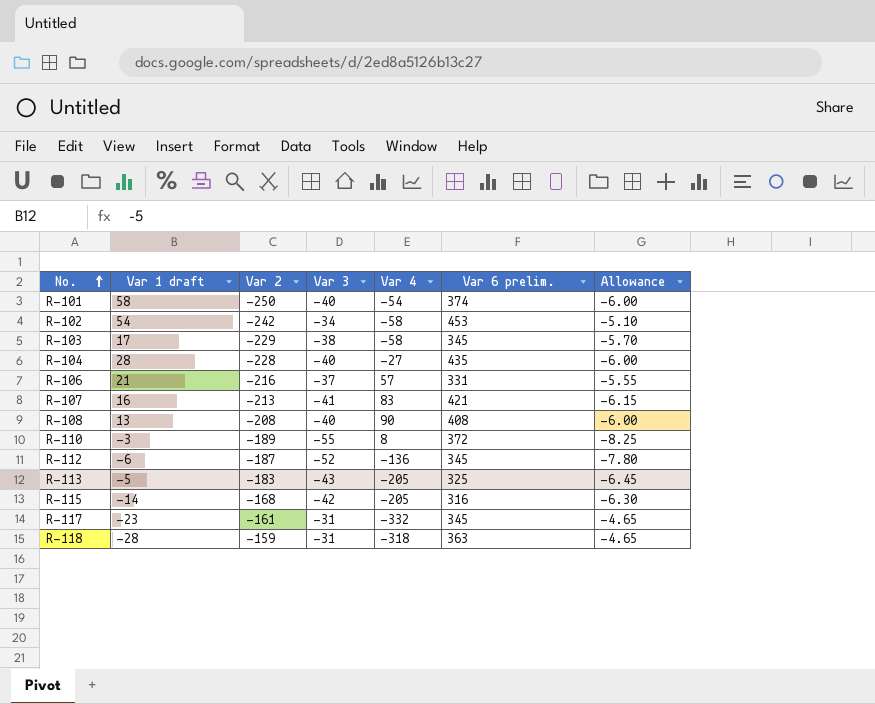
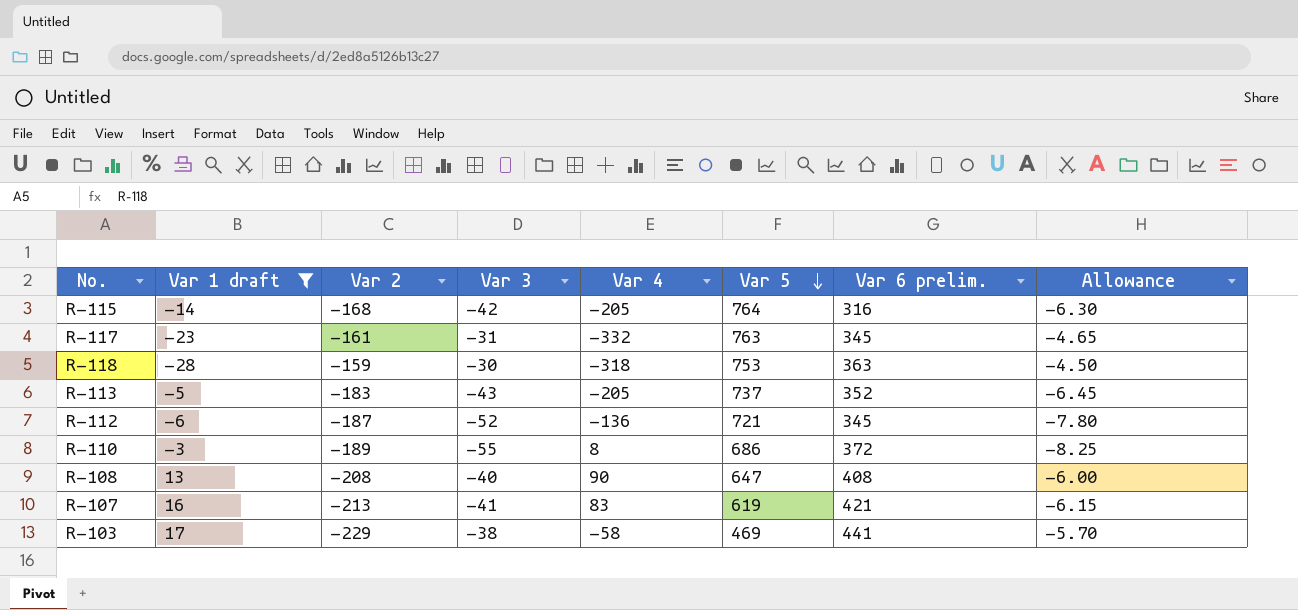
filter: none -> Var 1 draft <= 17
row order: No. ascending -> Var 5 descending
column Var 5 | position: none -> 6
R-118 | Var 3: -31 -> -30
R-118 | Allowance: -4.65 -> -4.50
R-113 | Var 6 prelim.: 325 -> 352
R-103 | Var 6 prelim.: 345 -> 441

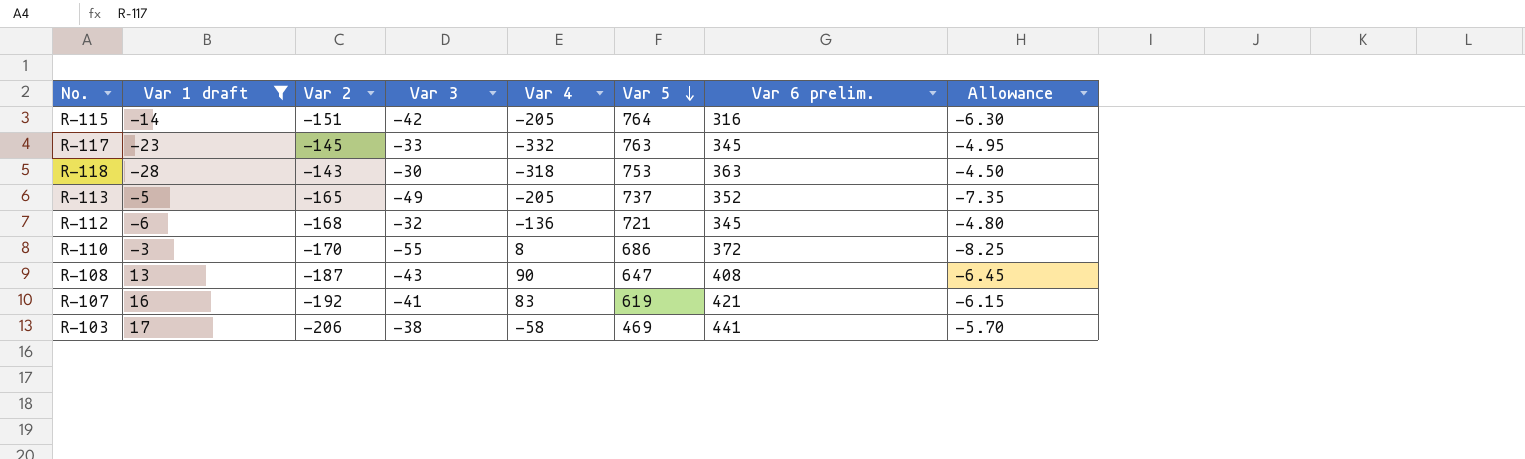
R-115 | Var 2: -168 -> -151
R-117 | Var 2: -161 -> -145
R-117 | Var 3: -31 -> -33
R-117 | Allowance: -4.65 -> -4.95
R-118 | Var 2: -159 -> -143
R-113 | Var 2: -183 -> -165
R-113 | Var 3: -43 -> -49
R-113 | Allowance: -6.45 -> -7.35
R-112 | Var 2: -187 -> -168
R-112 | Var 3: -52 -> -32
R-112 | Allowance: -7.80 -> -4.80
R-110 | Var 2: -189 -> -170
R-108 | Var 2: -208 -> -187
R-108 | Var 3: -40 -> -43
R-108 | Allowance: -6.00 -> -6.45
R-107 | Var 2: -213 -> -192
R-103 | Var 2: -229 -> -206

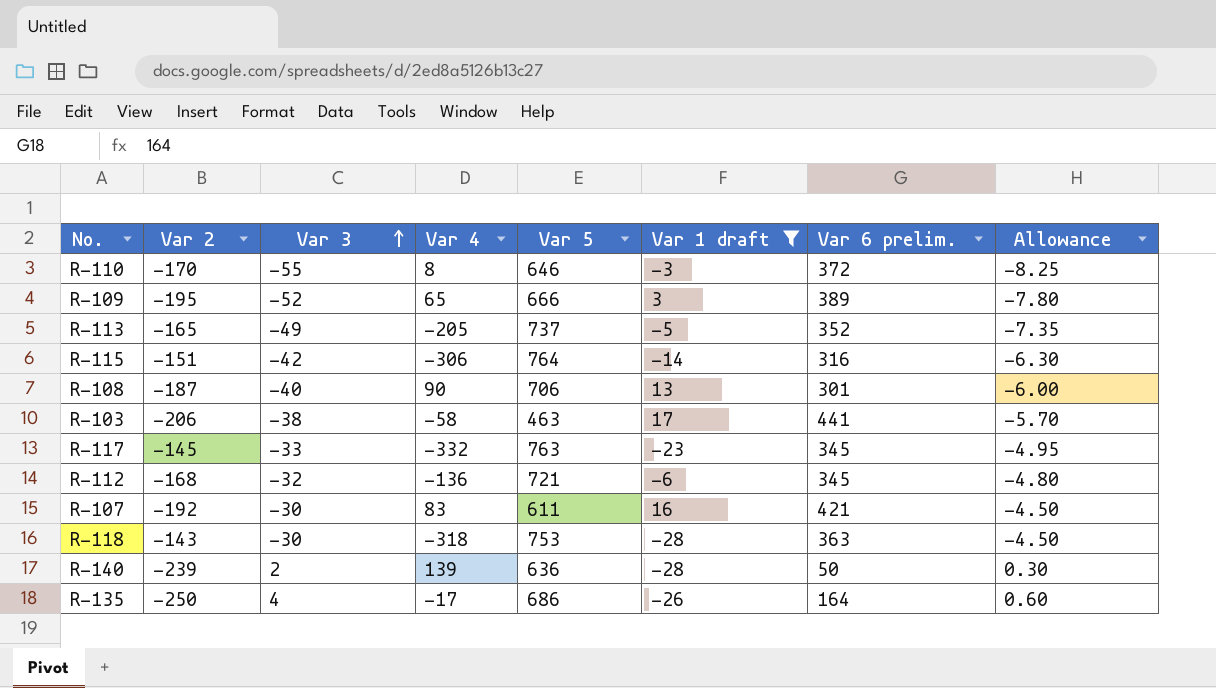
row order: Var 5 descending -> Var 3 ascending
column Var 1 draft | position: 2 -> 6
R-110 | Var 5: 686 -> 646
row R-109: none -> -195 | -52 | 65 | 666 | 3 | 389 | -7.80
R-115 | Var 4: -205 -> -306
R-108 | Var 3: -43 -> -40
R-108 | Var 5: 647 -> 706
R-108 | Var 6 prelim.: 408 -> 301
R-108 | Allowance: -6.45 -> -6.00
R-103 | Var 5: 469 -> 463
R-107 | Var 3: -41 -> -30
R-107 | Var 5: 619 -> 611
R-107 | Allowance: -6.15 -> -4.50
row R-140: none -> -239 | 2 | 139 | 636 | -28 | 50 | 0.30
row R-135: none -> -250 | 4 | -17 | 686 | -26 | 164 | 0.60

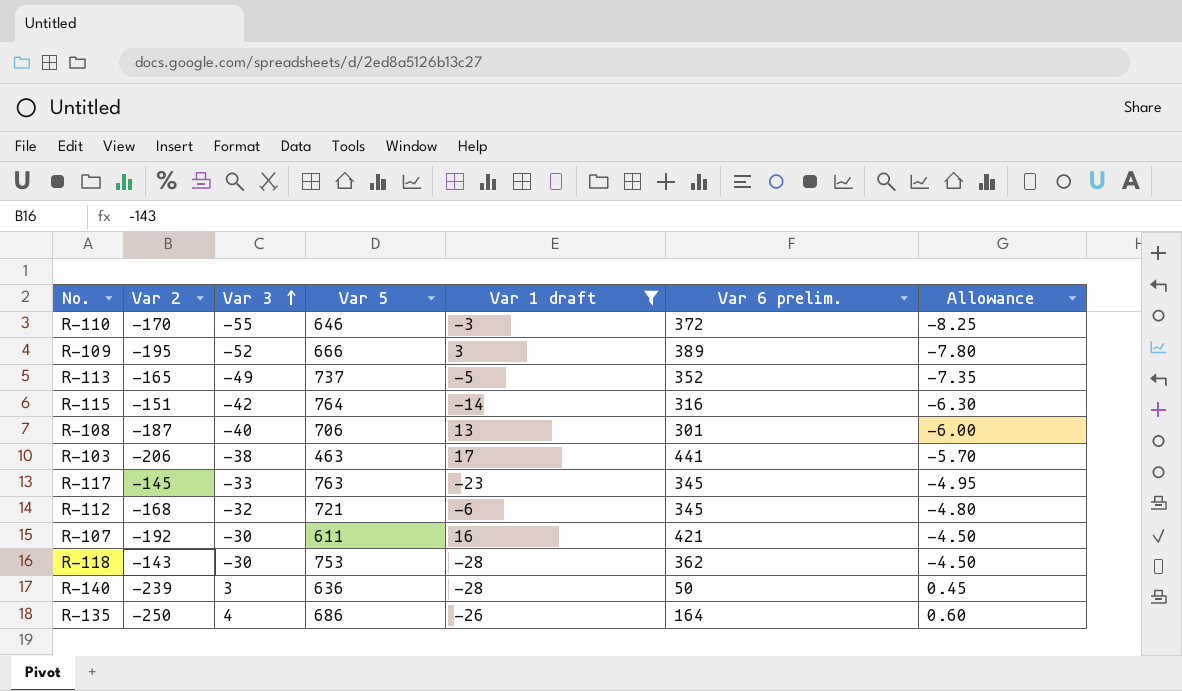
column Var 4 | position: 4 -> none
R-118 | Var 6 prelim.: 363 -> 362
R-140 | Var 3: 2 -> 3
R-140 | Allowance: 0.30 -> 0.45

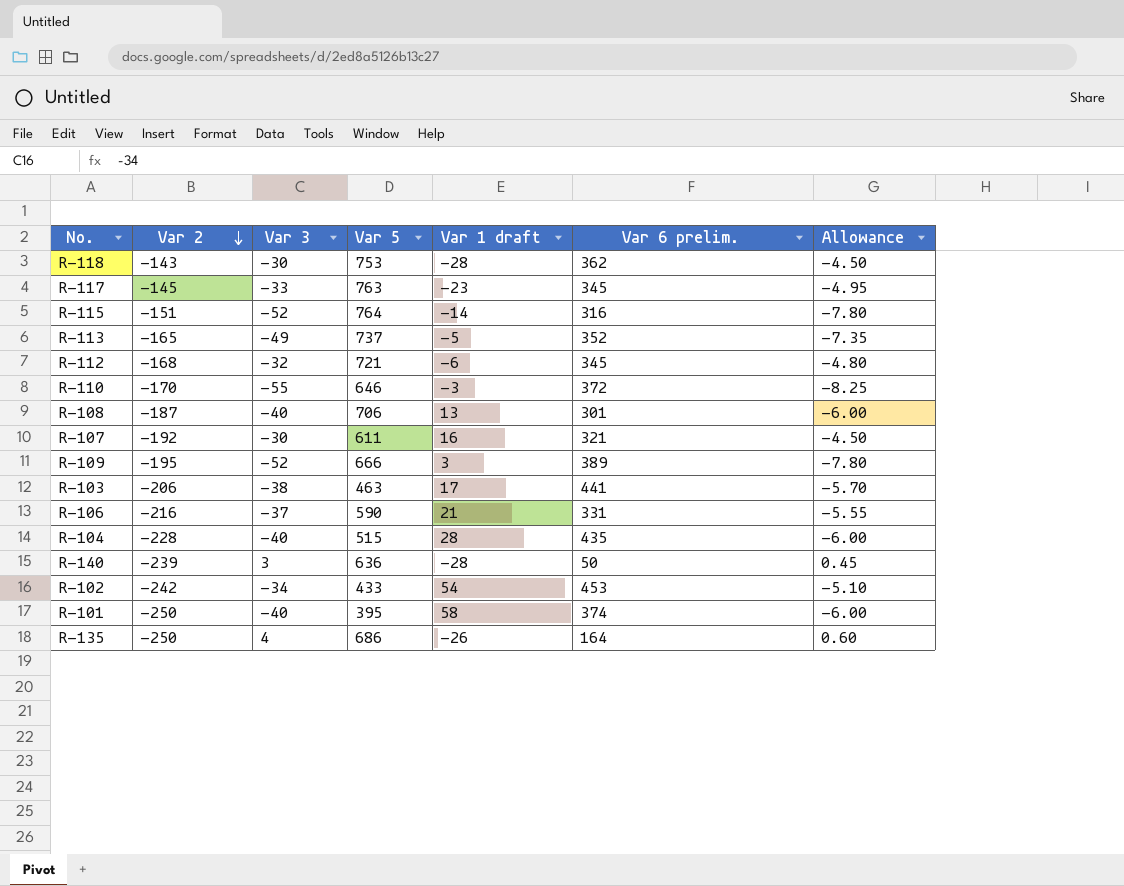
filter: Var 1 draft <= 17 -> none
row order: Var 3 ascending -> Var 2 descending
R-115 | Var 3: -42 -> -52
R-115 | Allowance: -6.30 -> -7.80
R-107 | Var 6 prelim.: 421 -> 321

